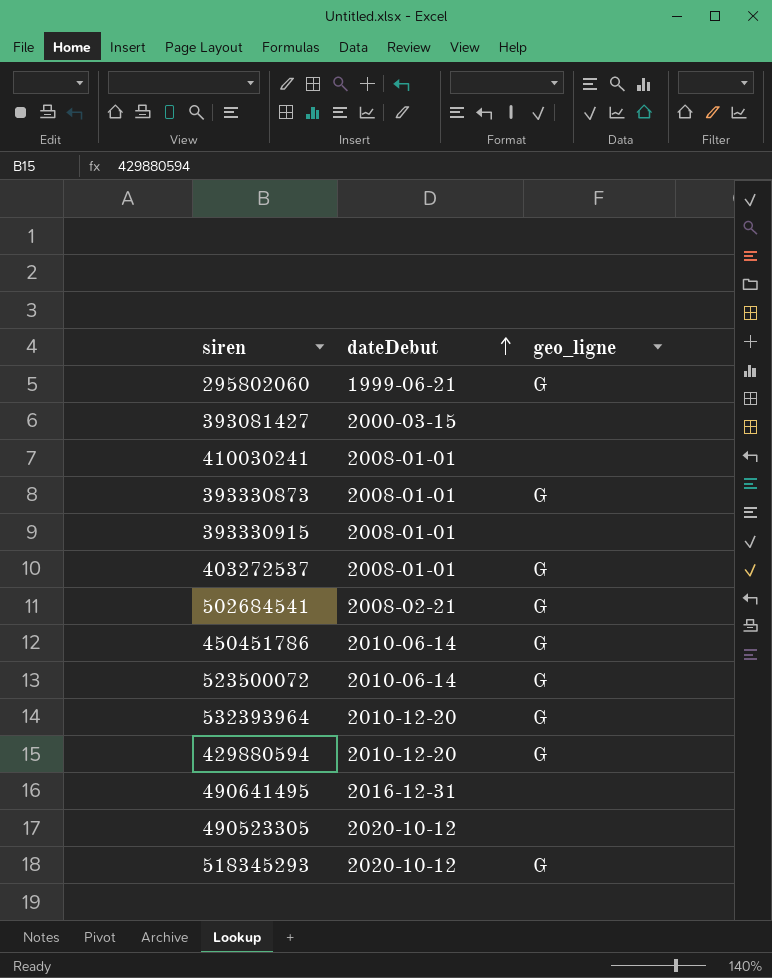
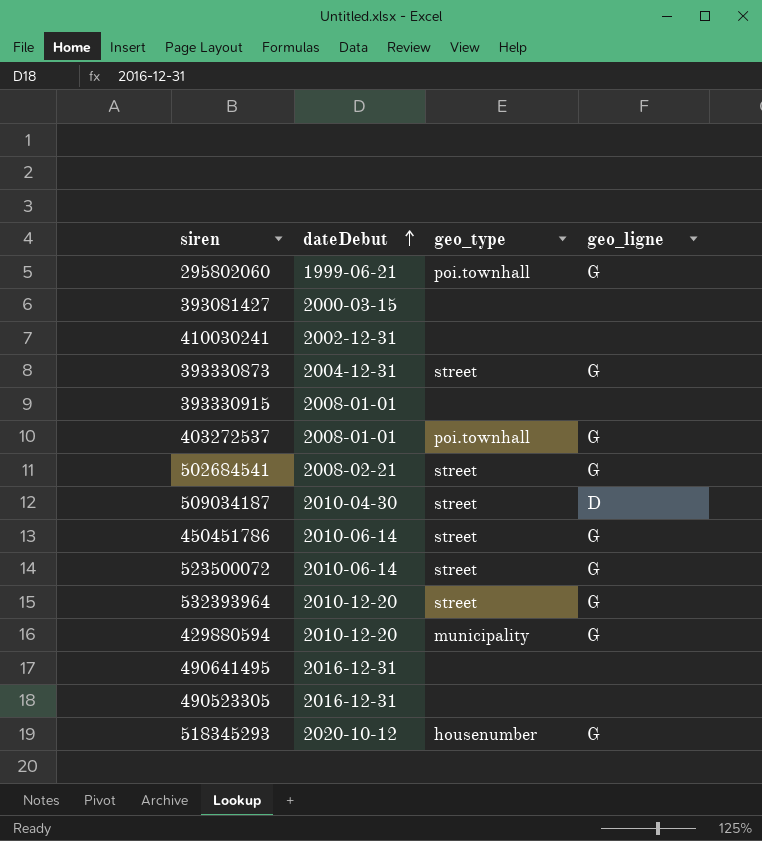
column geo_type | position: none -> 3
410030241 | dateDebut: 2008-01-01 -> 2002-12-31
393330873 | dateDebut: 2008-01-01 -> 2004-12-31
row 509034187: none -> 2010-04-30 | street | D
490523305 | dateDebut: 2020-10-12 -> 2016-12-31

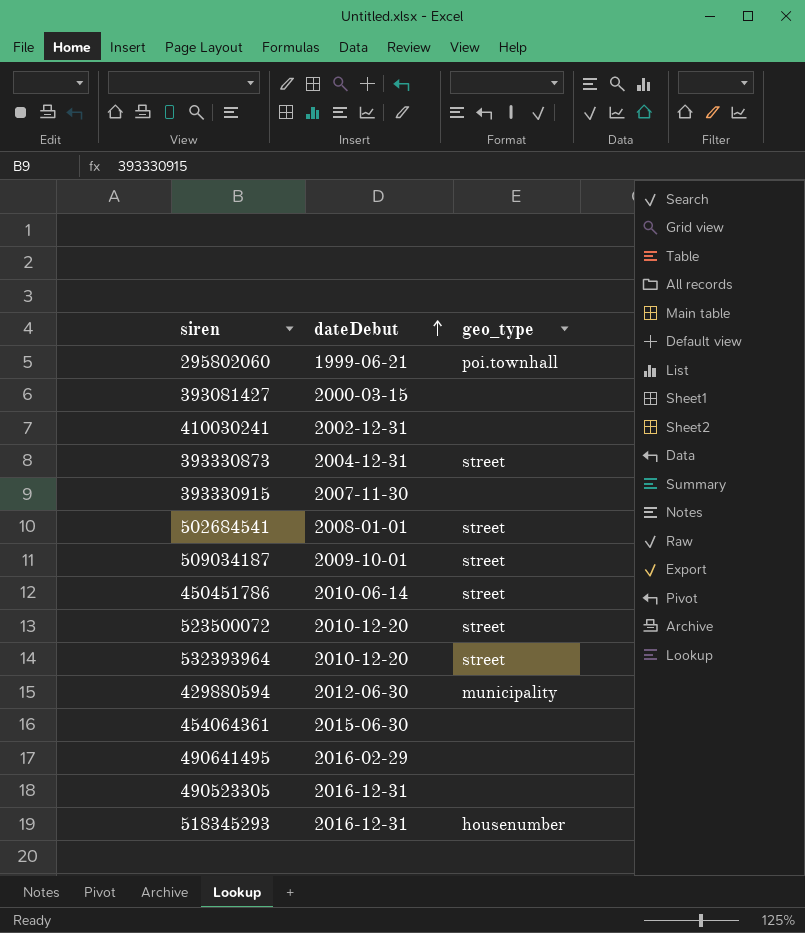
column geo_ligne | position: 4 -> none
row 403272537: 2008-01-01 | poi.townhall | G -> none
393330915 | dateDebut: 2008-01-01 -> 2007-11-30
502684541 | dateDebut: 2008-02-21 -> 2008-01-01
509034187 | dateDebut: 2010-04-30 -> 2009-10-01
523500072 | dateDebut: 2010-06-14 -> 2010-12-20
429880594 | dateDebut: 2010-12-20 -> 2012-06-30
row 454064361: none -> 2015-06-30 | none
490641495 | dateDebut: 2016-12-31 -> 2016-02-29
518345293 | dateDebut: 2020-10-12 -> 2016-12-31

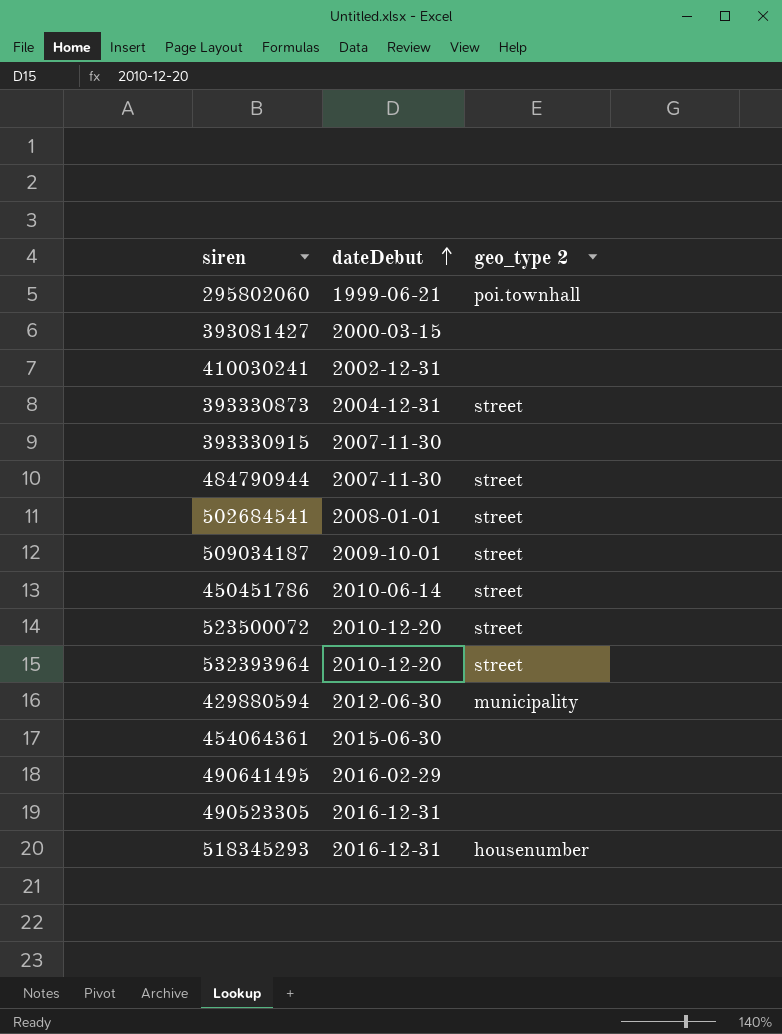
column name: geo_type -> geo_type 2
row 484790944: none -> 2007-11-30 | street

